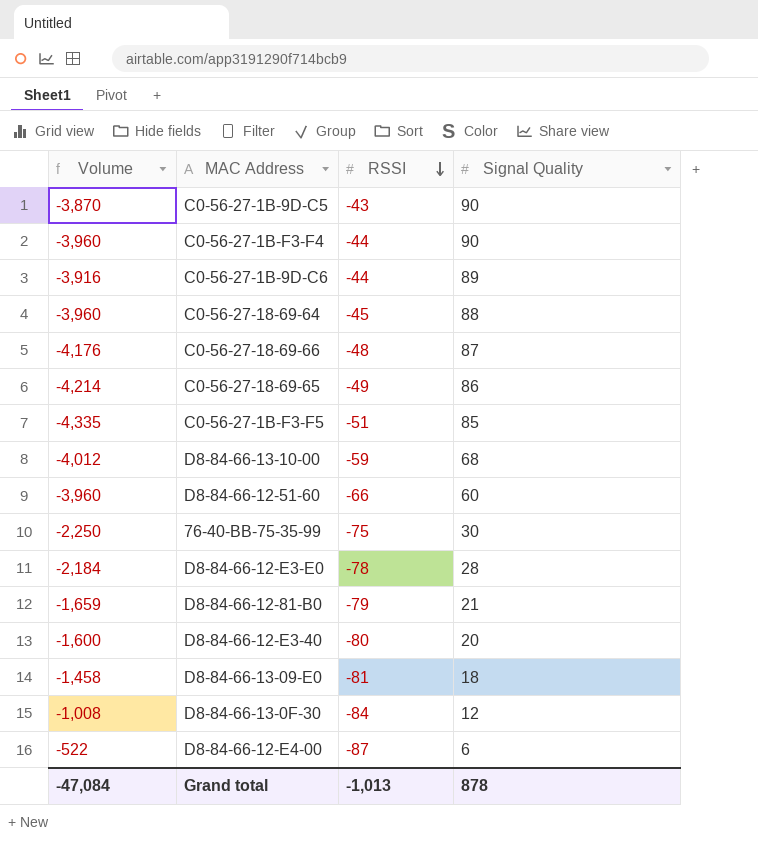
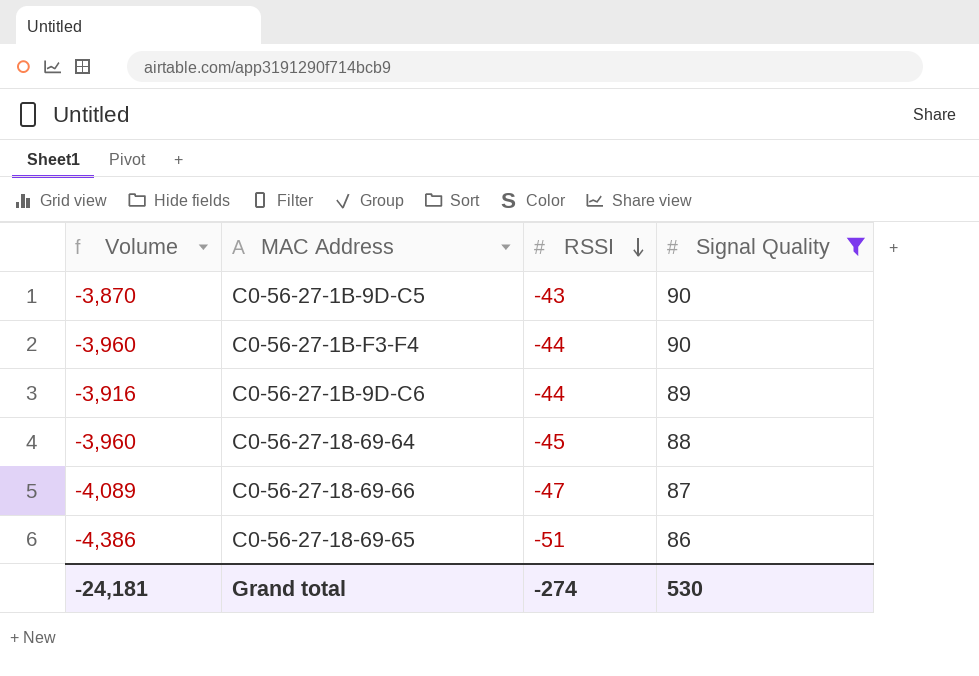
filter: none -> Signal Quality >= 86
C0-56-27-18-69-66 | Volume: -4,176 -> -4,089
C0-56-27-18-69-66 | RSSI: -48 -> -47
C0-56-27-18-69-65 | Volume: -4,214 -> -4,386
C0-56-27-18-69-65 | RSSI: -49 -> -51
Grand total | Volume: -47,084 -> -24,181
Grand total | RSSI: -1,013 -> -274
Grand total | Signal Quality: 878 -> 530

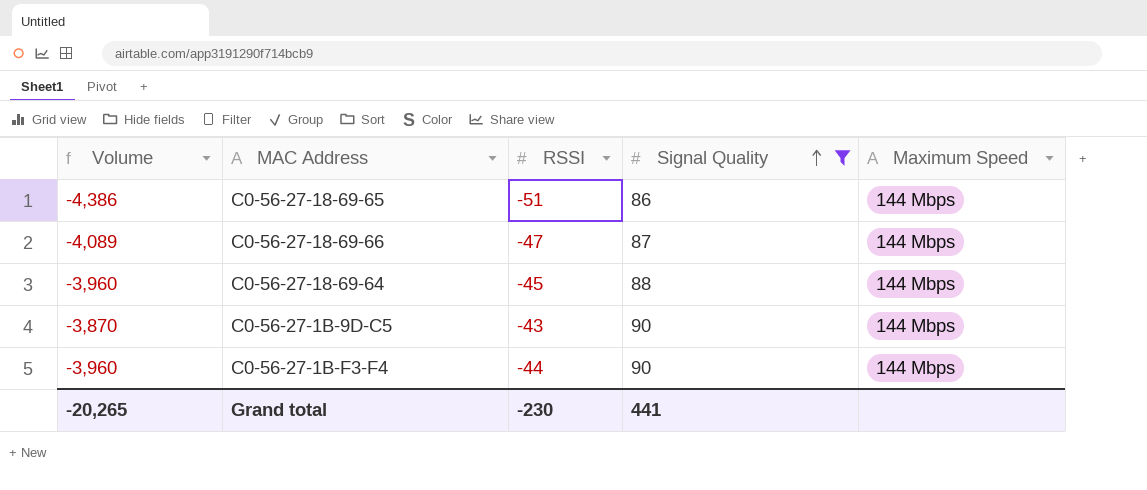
row order: RSSI descending -> Signal Quality ascending
column Maximum Speed | position: none -> 5
row C0-56-27-1B-9D-C6: -3,916 | -44 | 89 -> none
Grand total | Volume: -24,181 -> -20,265
Grand total | RSSI: -274 -> -230
Grand total | Signal Quality: 530 -> 441

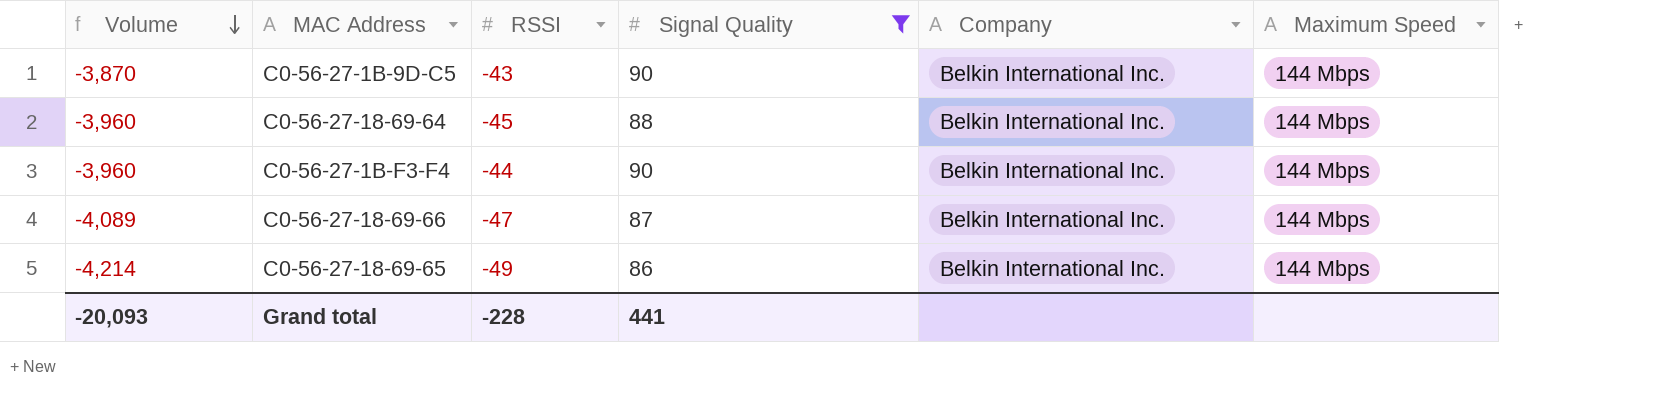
row order: Signal Quality ascending -> Volume descending
column Company | position: none -> 5
C0-56-27-18-69-65 | Volume: -4,386 -> -4,214
C0-56-27-18-69-65 | RSSI: -51 -> -49
Grand total | Volume: -20,265 -> -20,093
Grand total | RSSI: -230 -> -228

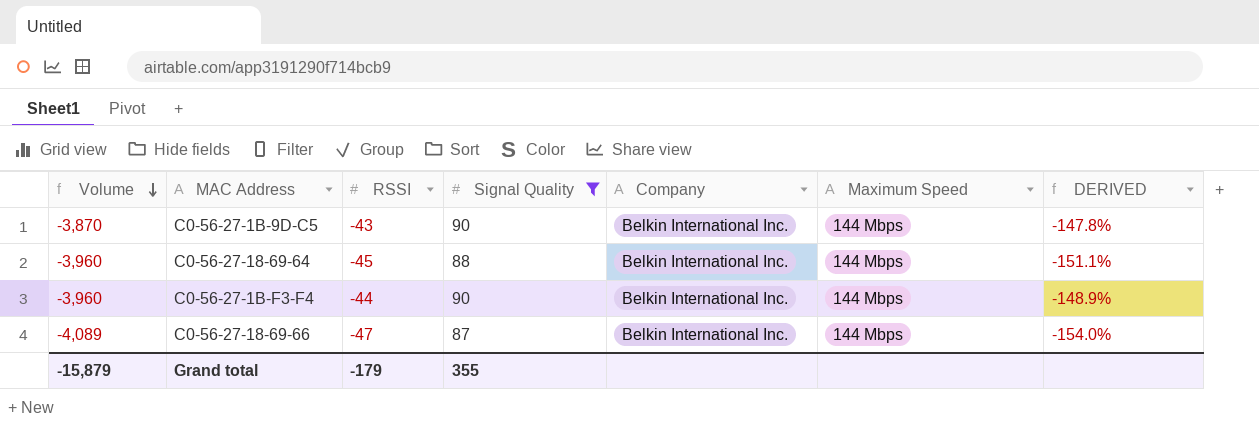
column DERIVED | formula: none -> ([RSSI] - [Signal Quality]) / [Signal Quality]
row C0-56-27-18-69-65: -4,214 | -49 | 86 | Belkin International Inc. | 144 Mbps -> none
Grand total | Volume: -20,093 -> -15,879
Grand total | RSSI: -228 -> -179
Grand total | Signal Quality: 441 -> 355

